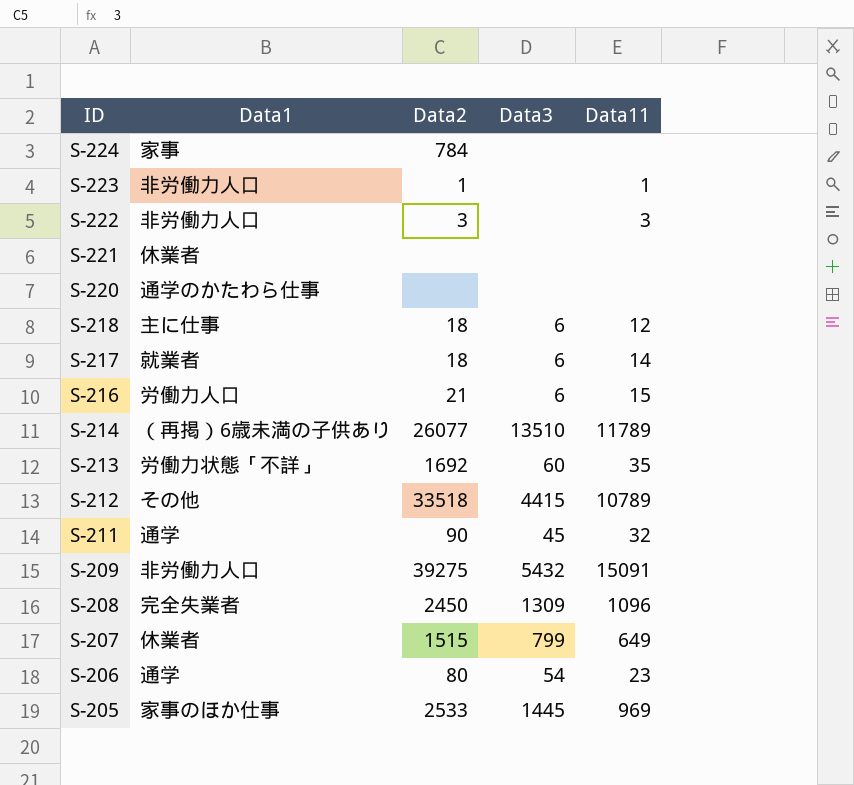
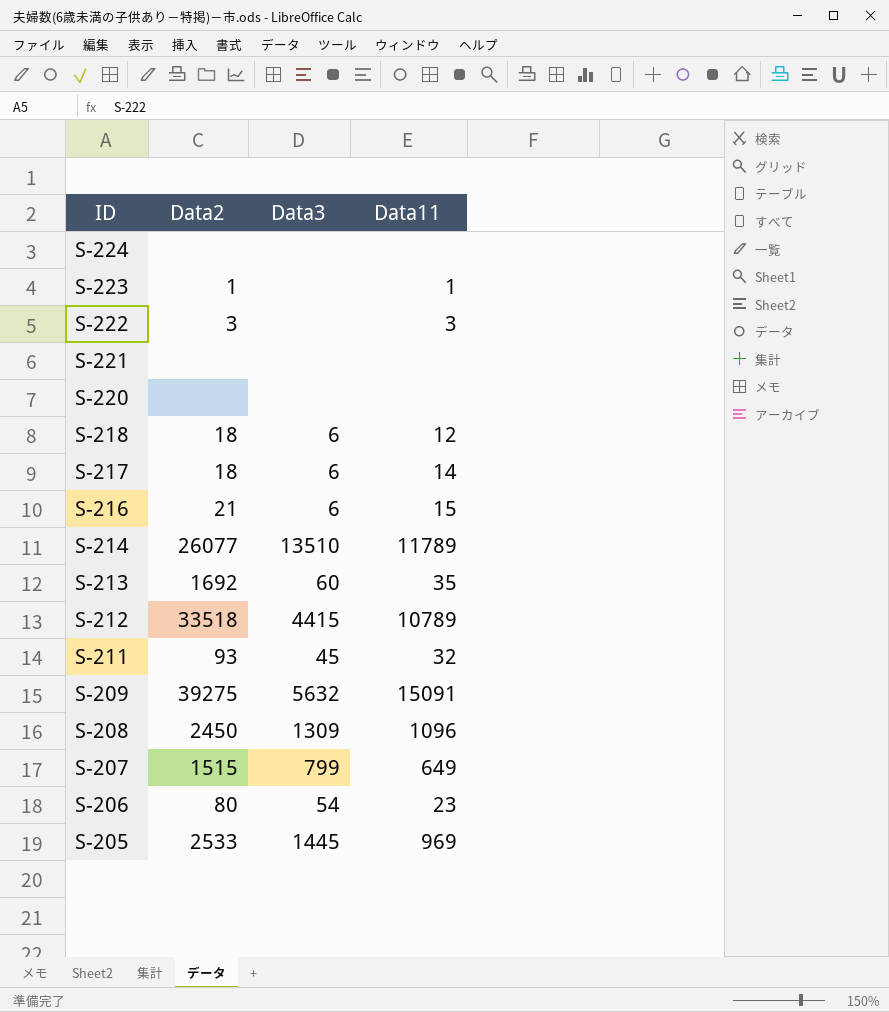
column Data1 | position: 2 -> none
S-224 | Data2: 784 -> none
S-211 | Data2: 90 -> 93
S-209 | Data3: 5432 -> 5632

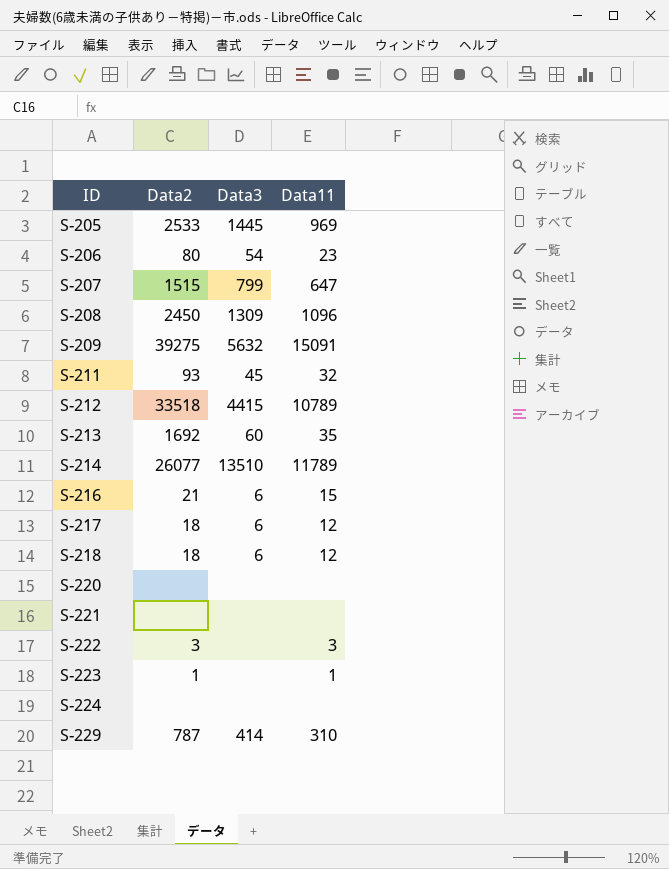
row order: ID descending -> ID ascending
S-207 | Data11: 649 -> 647
S-217 | Data11: 14 -> 12
row S-229: none -> 787 | 414 | 310

